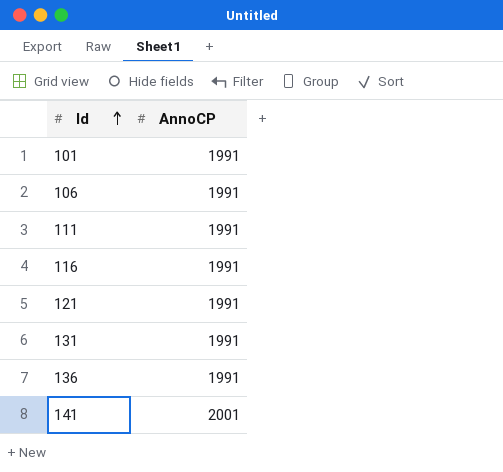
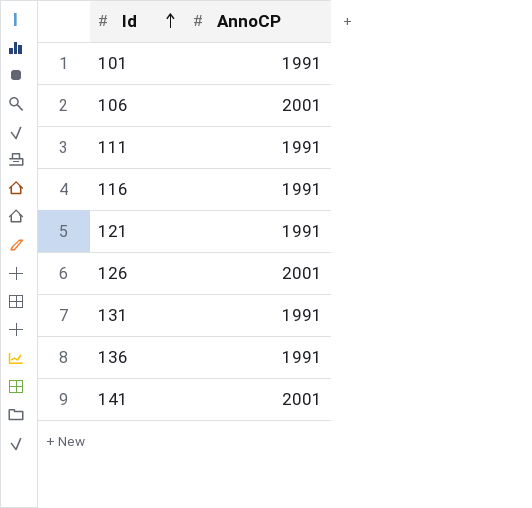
106 | AnnoCP: 1991 -> 2001
row 126: none -> 2001

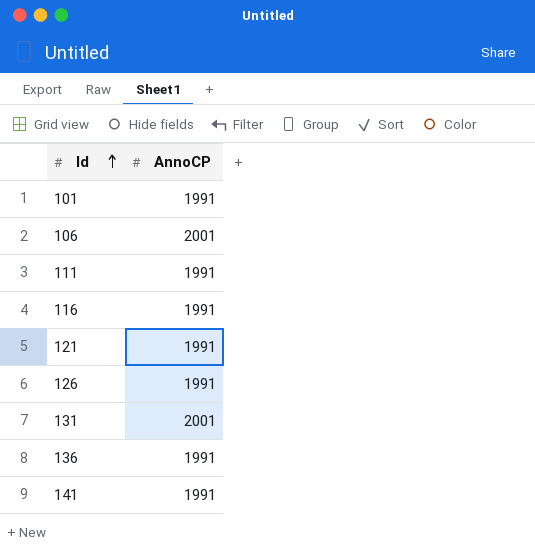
126 | AnnoCP: 2001 -> 1991
131 | AnnoCP: 1991 -> 2001
141 | AnnoCP: 2001 -> 1991

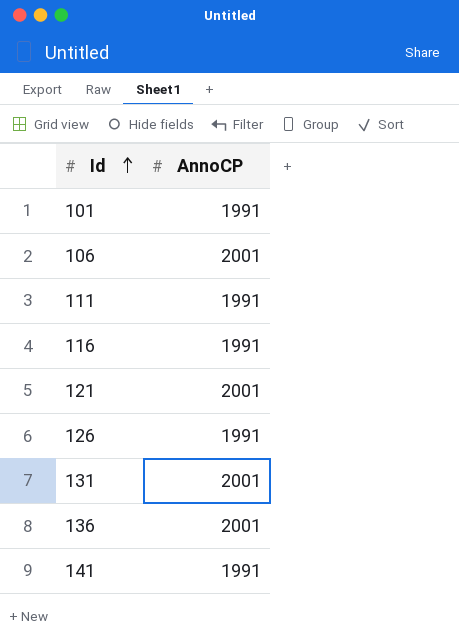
121 | AnnoCP: 1991 -> 2001
136 | AnnoCP: 1991 -> 2001

